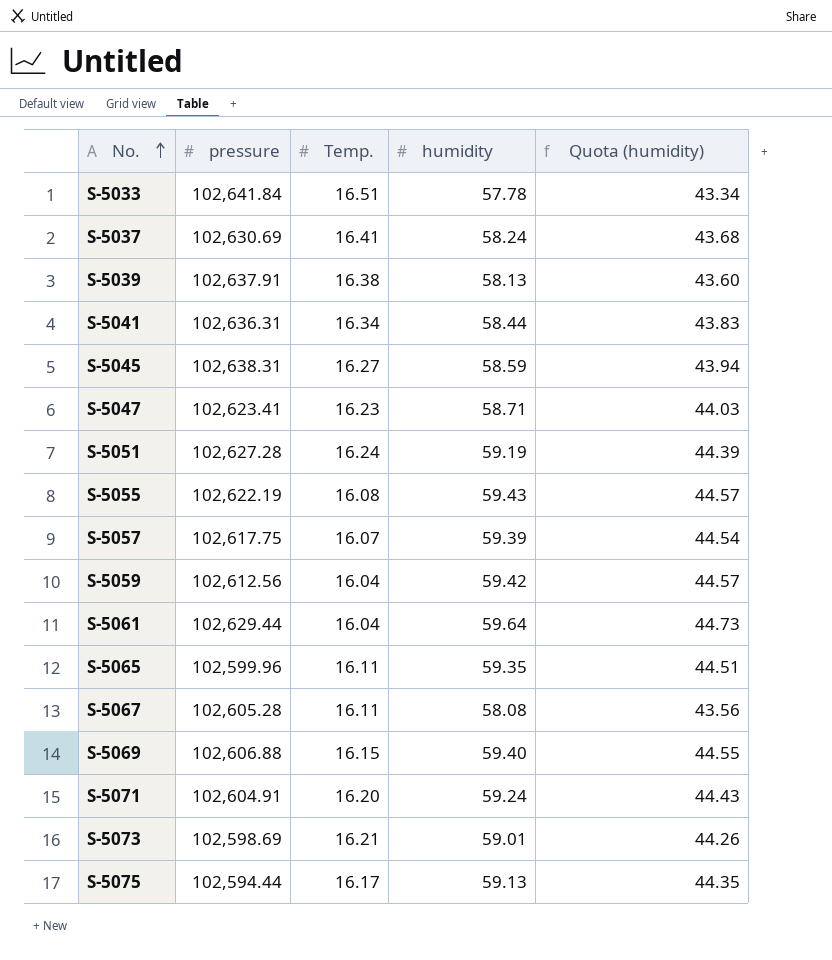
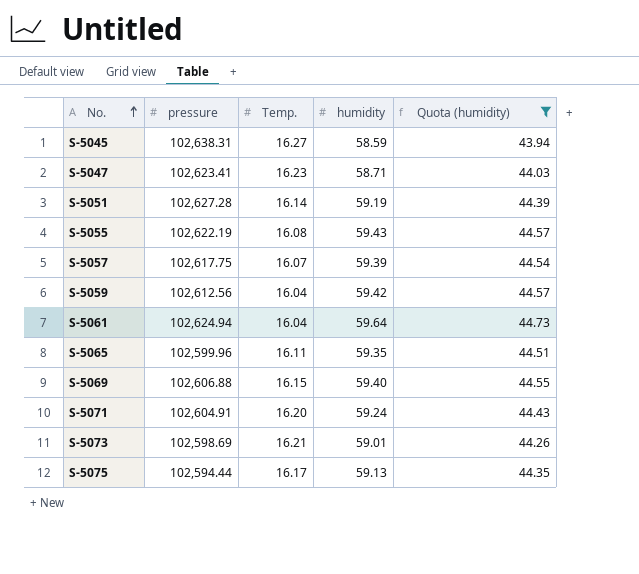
filter: none -> Quota (humidity) >= 43.94
S-5051 | Temp.: 16.24 -> 16.14
S-5061 | pressure: 102,629.44 -> 102,624.94

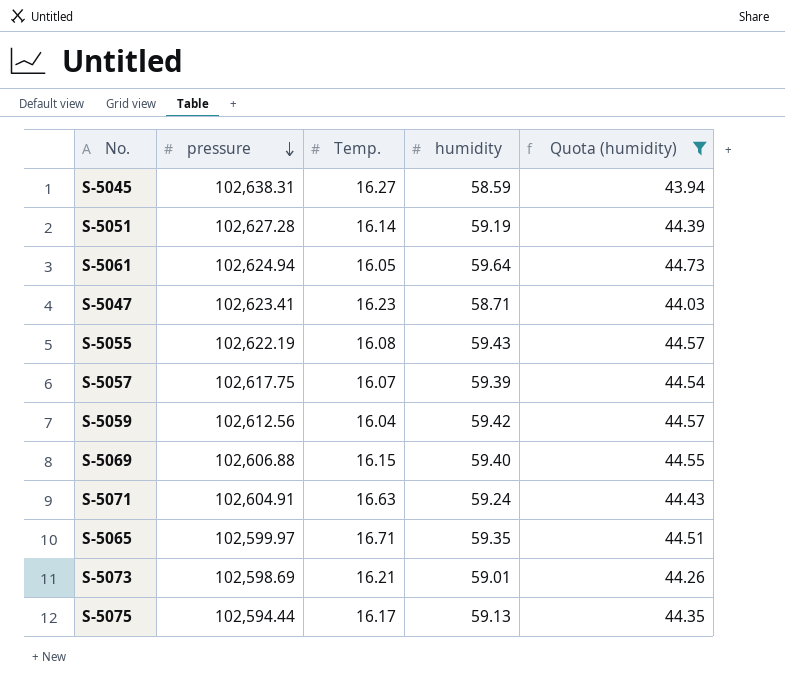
row order: No. ascending -> pressure descending
S-5061 | Temp.: 16.04 -> 16.05
S-5071 | Temp.: 16.20 -> 16.63
S-5065 | pressure: 102,599.96 -> 102,599.97
S-5065 | Temp.: 16.11 -> 16.71

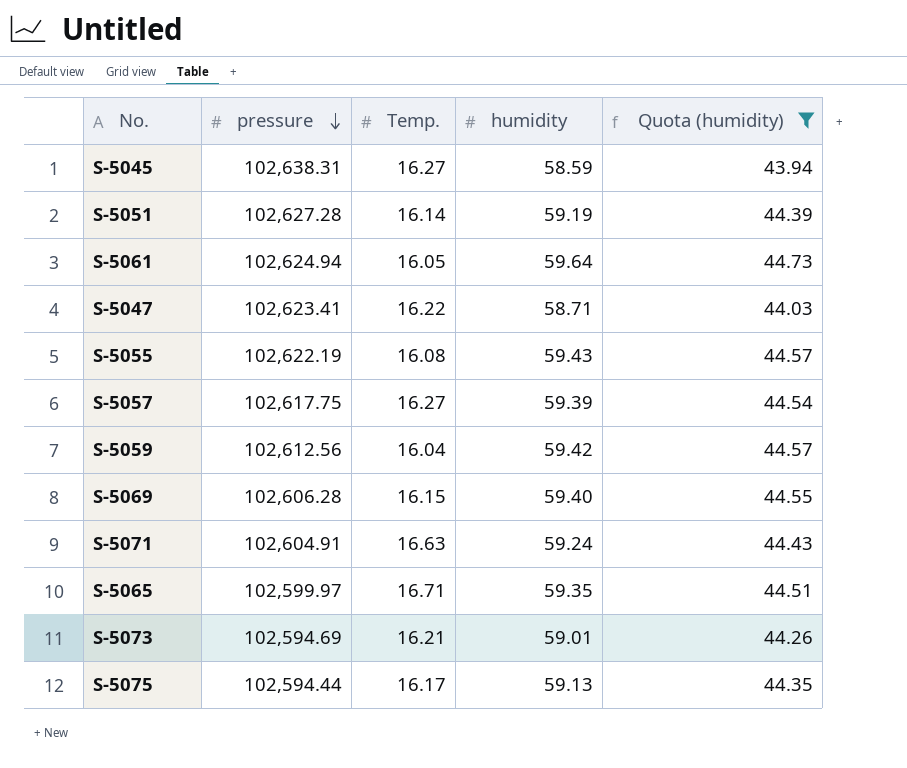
S-5047 | Temp.: 16.23 -> 16.22
S-5057 | Temp.: 16.07 -> 16.27
S-5069 | pressure: 102,606.88 -> 102,606.28
S-5073 | pressure: 102,598.69 -> 102,594.69

